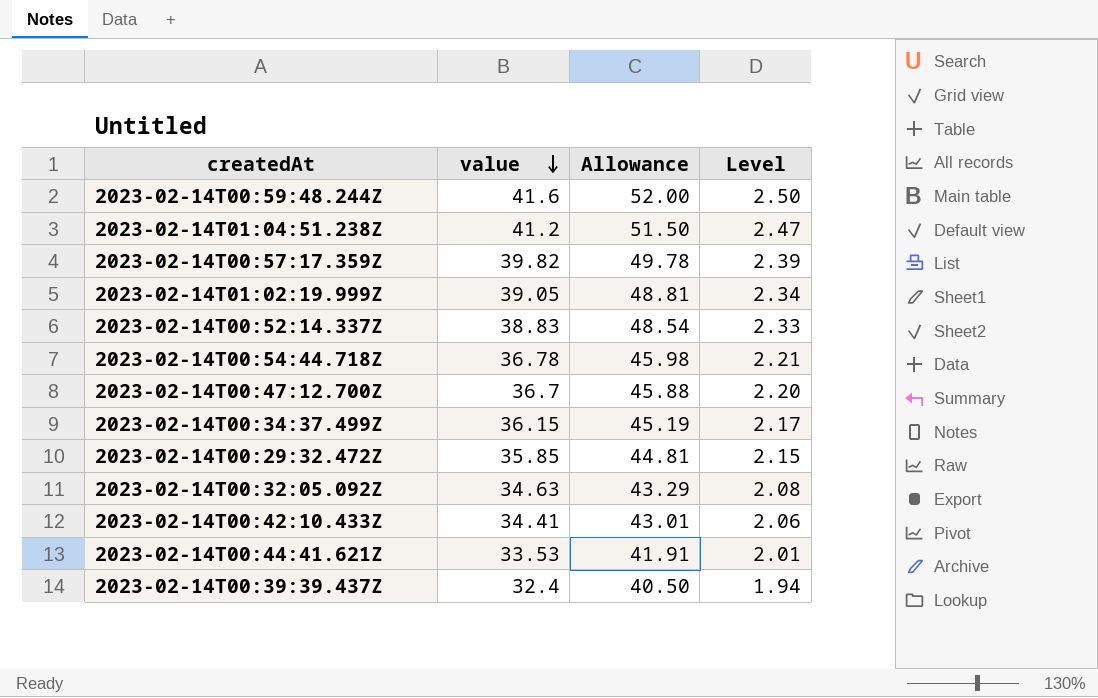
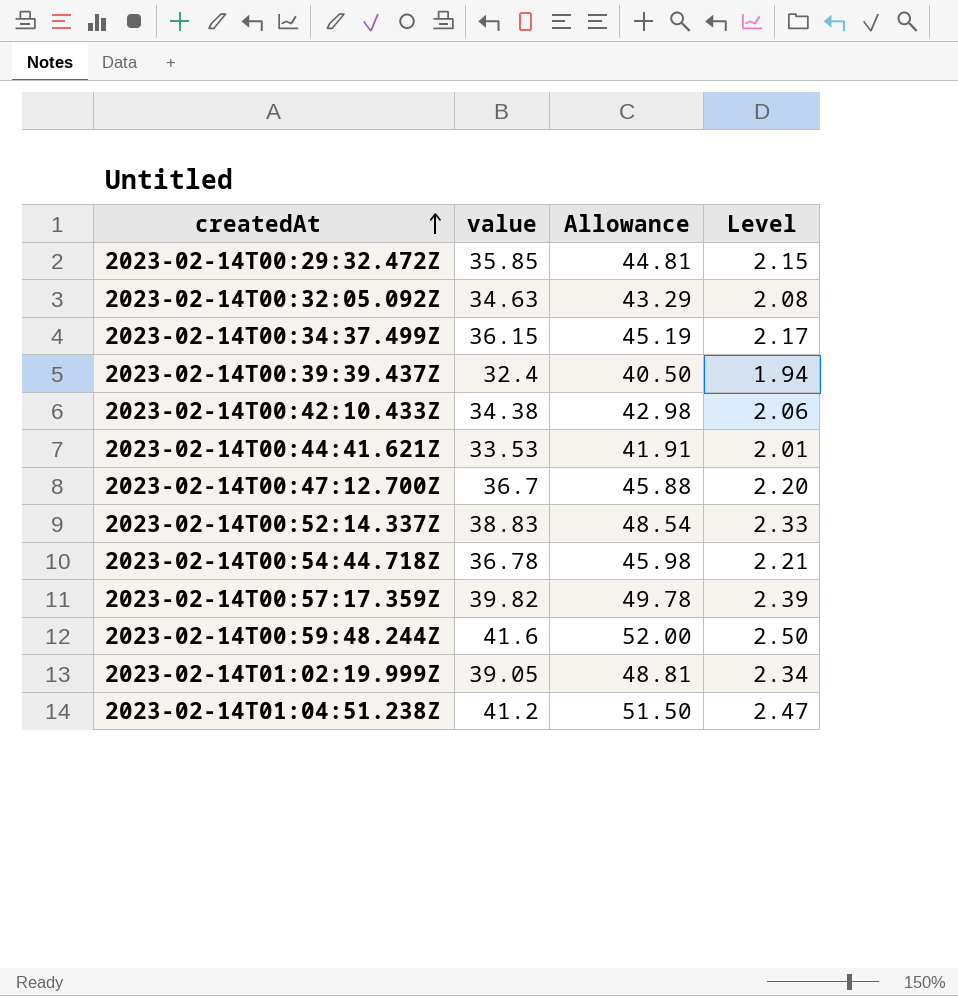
row order: value descending -> createdAt ascending
2023-02-14T00:42:10.433Z | value: 34.41 -> 34.38
2023-02-14T00:42:10.433Z | Allowance: 43.01 -> 42.98

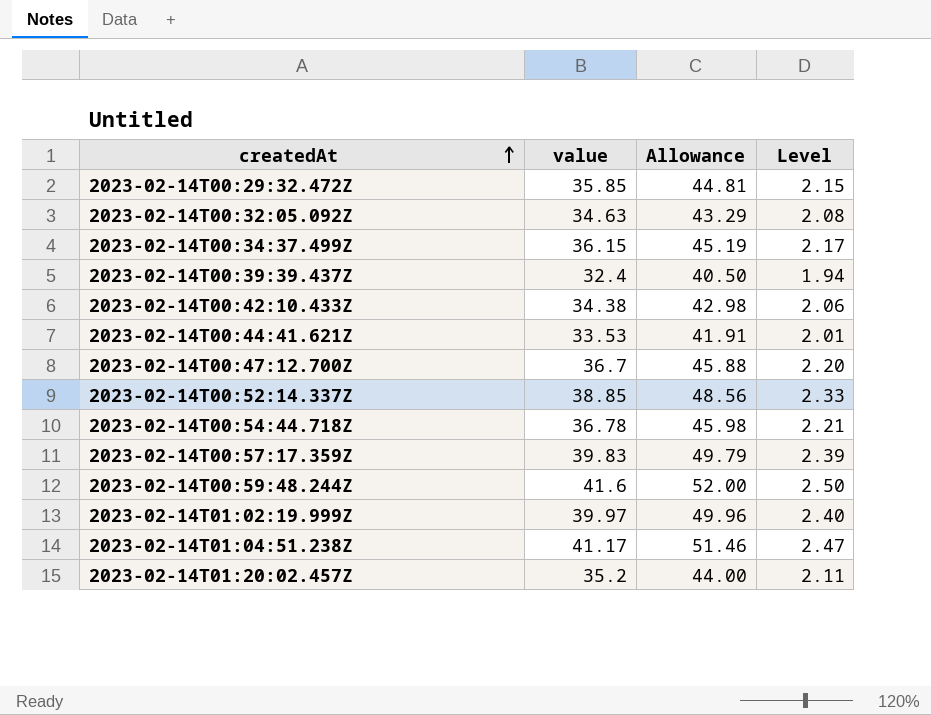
2023-02-14T00:52:14.337Z | value: 38.83 -> 38.85
2023-02-14T00:52:14.337Z | Allowance: 48.54 -> 48.56
2023-02-14T00:57:17.359Z | value: 39.82 -> 39.83
2023-02-14T00:57:17.359Z | Allowance: 49.78 -> 49.79
2023-02-14T01:02:19.999Z | value: 39.05 -> 39.97
2023-02-14T01:02:19.999Z | Allowance: 48.81 -> 49.96
2023-02-14T01:02:19.999Z | Level: 2.34 -> 2.40
2023-02-14T01:04:51.238Z | value: 41.2 -> 41.17
2023-02-14T01:04:51.238Z | Allowance: 51.50 -> 51.46
row 2023-02-14T01:20:02.457Z: none -> 35.2 | 44.00 | 2.11

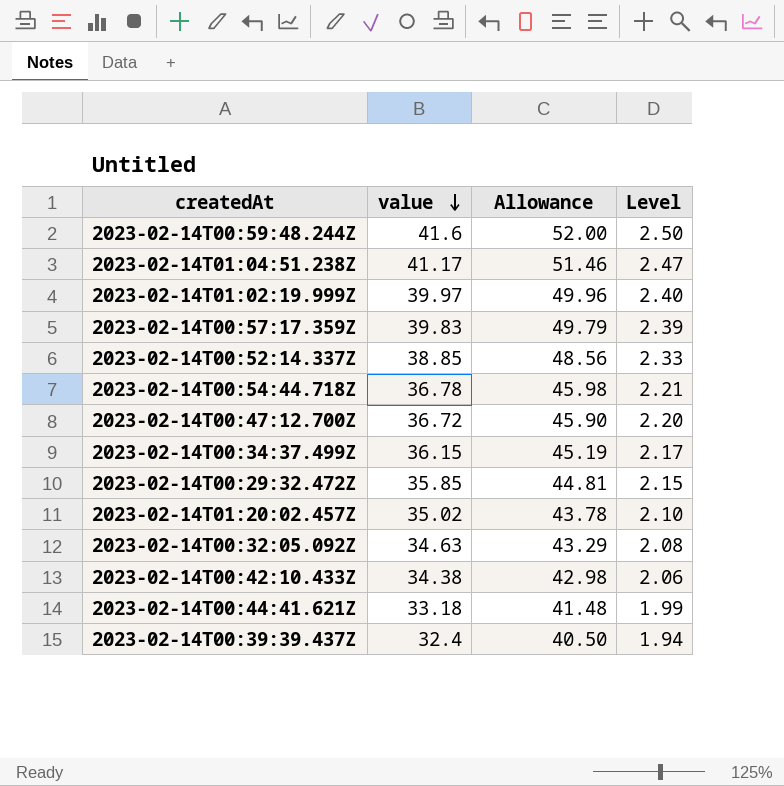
row order: createdAt ascending -> value descending
2023-02-14T00:47:12.700Z | value: 36.7 -> 36.72
2023-02-14T00:47:12.700Z | Allowance: 45.88 -> 45.90
2023-02-14T01:20:02.457Z | value: 35.2 -> 35.02
2023-02-14T01:20:02.457Z | Allowance: 44.00 -> 43.78
2023-02-14T01:20:02.457Z | Level: 2.11 -> 2.10
2023-02-14T00:44:41.621Z | value: 33.53 -> 33.18
2023-02-14T00:44:41.621Z | Allowance: 41.91 -> 41.48
2023-02-14T00:44:41.621Z | Level: 2.01 -> 1.99

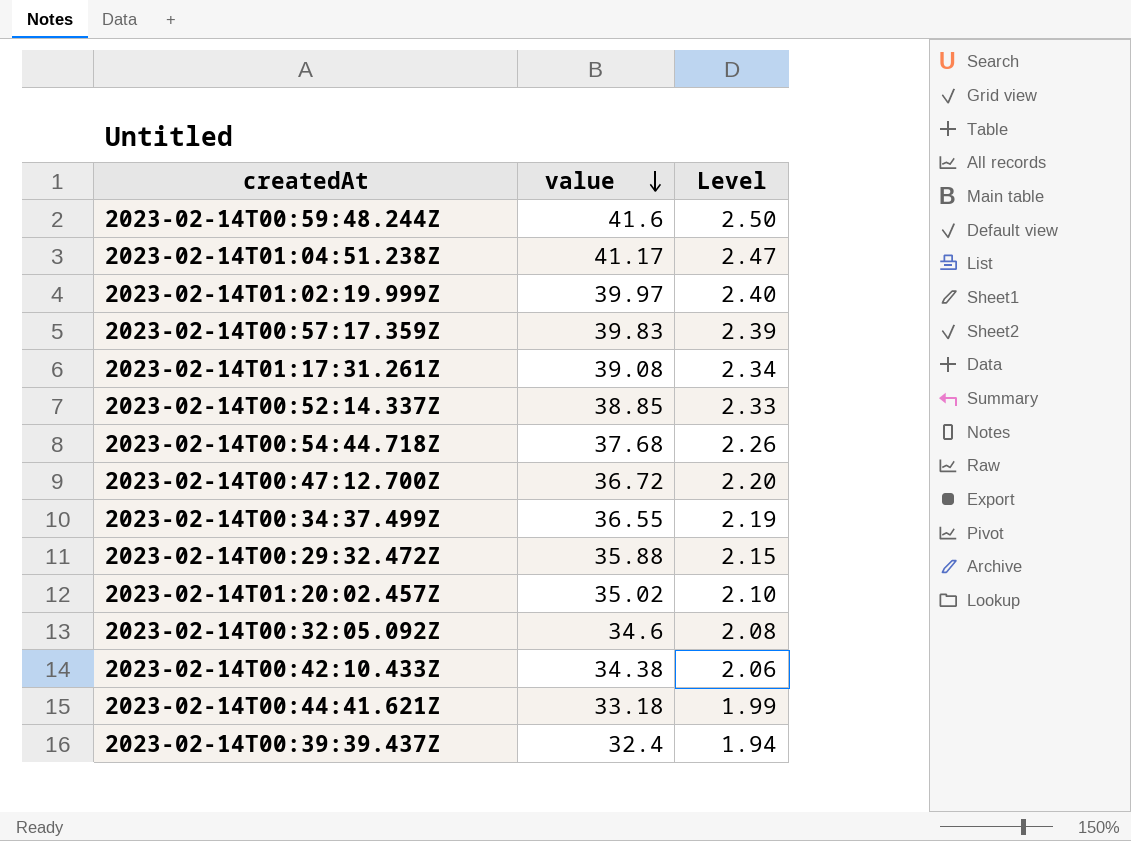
column Allowance | formula: [value] * 1.25 -> none
row 2023-02-14T01:17:31.261Z: none -> 39.08 | 2.34
2023-02-14T00:54:44.718Z | value: 36.78 -> 37.68
2023-02-14T00:54:44.718Z | Level: 2.21 -> 2.26
2023-02-14T00:34:37.499Z | value: 36.15 -> 36.55
2023-02-14T00:34:37.499Z | Level: 2.17 -> 2.19
2023-02-14T00:29:32.472Z | value: 35.85 -> 35.88
2023-02-14T00:32:05.092Z | value: 34.63 -> 34.6

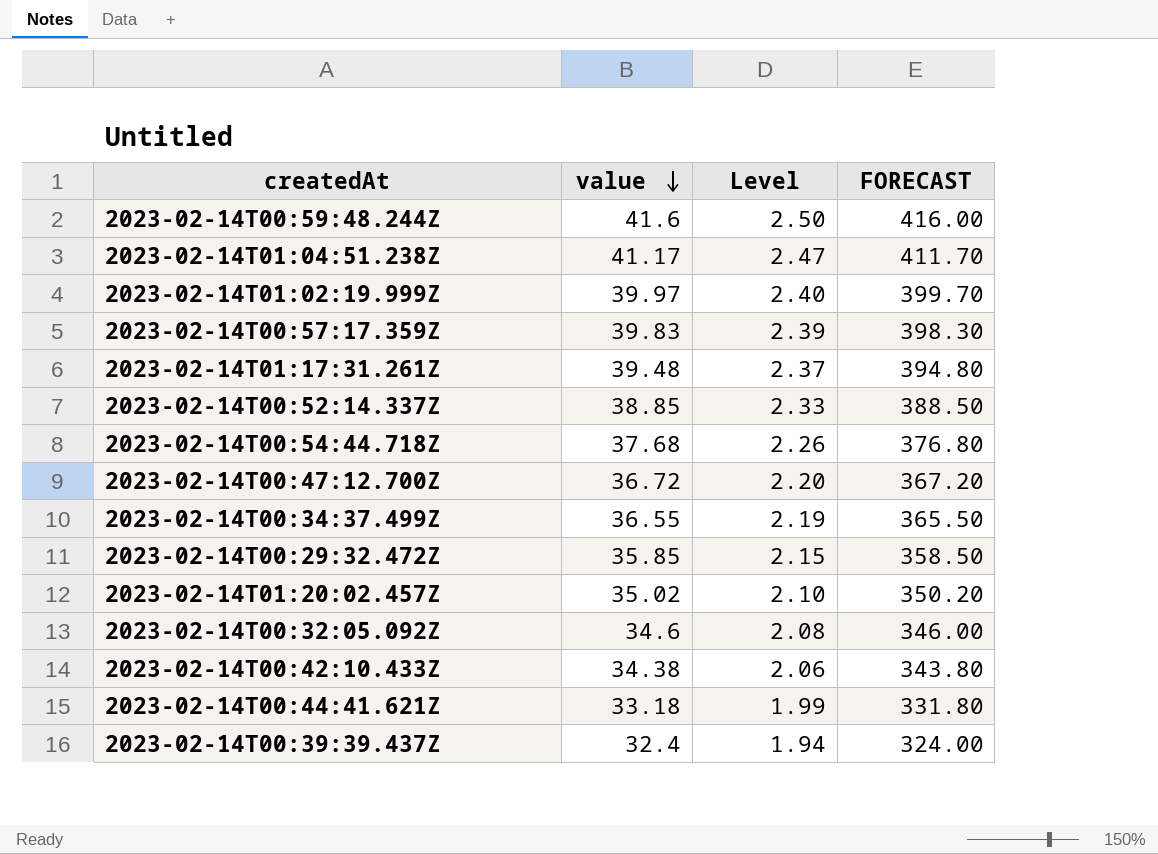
column FORECAST | formula: none -> [value] * 10
2023-02-14T01:17:31.261Z | value: 39.08 -> 39.48
2023-02-14T01:17:31.261Z | Level: 2.34 -> 2.37
2023-02-14T00:29:32.472Z | value: 35.88 -> 35.85

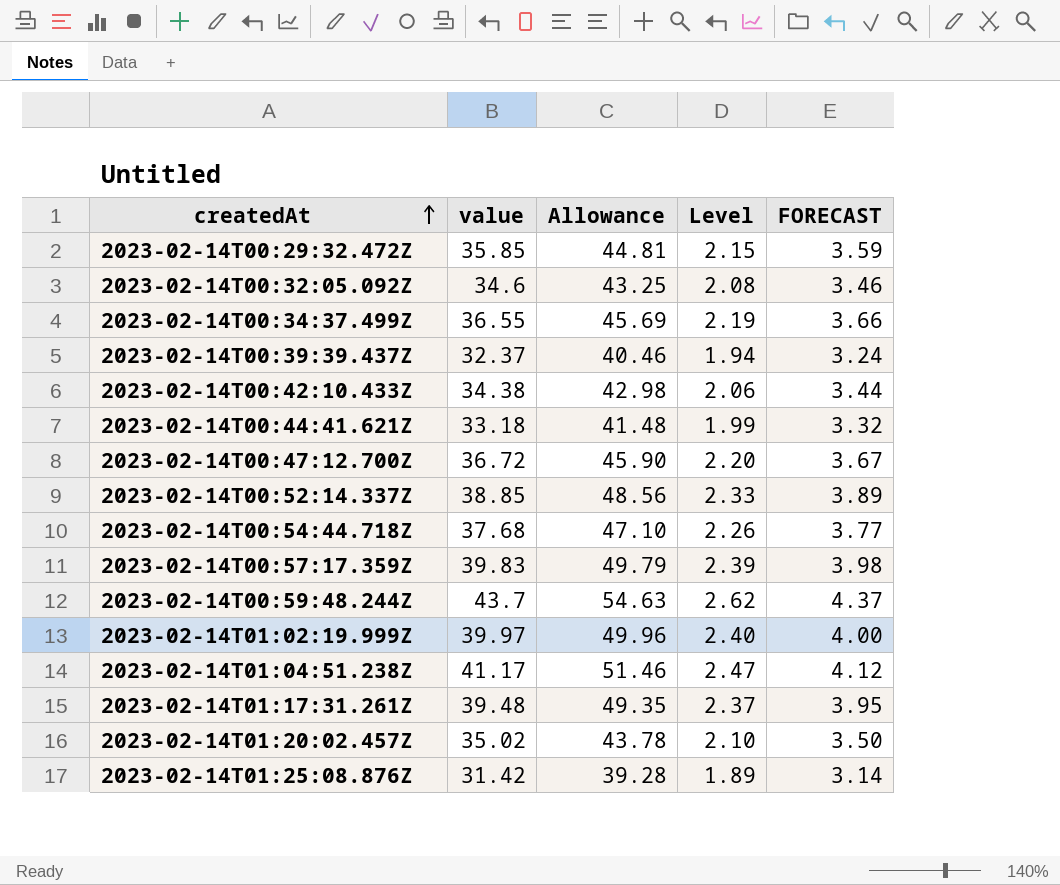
row order: value descending -> createdAt ascending
column Allowance | formula: none -> [value] * 1.25
column FORECAST | formula: [value] * 10 -> [value] * 0.1
2023-02-14T00:39:39.437Z | value: 32.4 -> 32.37
2023-02-14T00:59:48.244Z | value: 41.6 -> 43.7
2023-02-14T00:59:48.244Z | Level: 2.50 -> 2.62
row 2023-02-14T01:25:08.876Z: none -> 31.42 | 39.28 | 1.89 | 3.14

